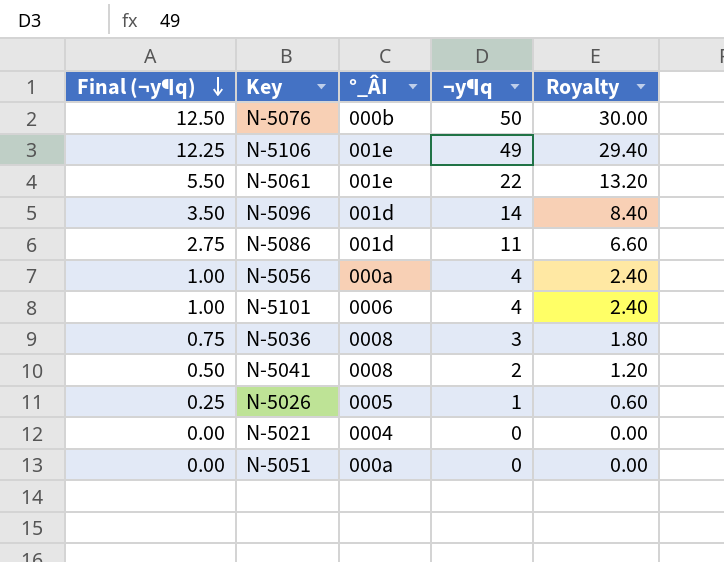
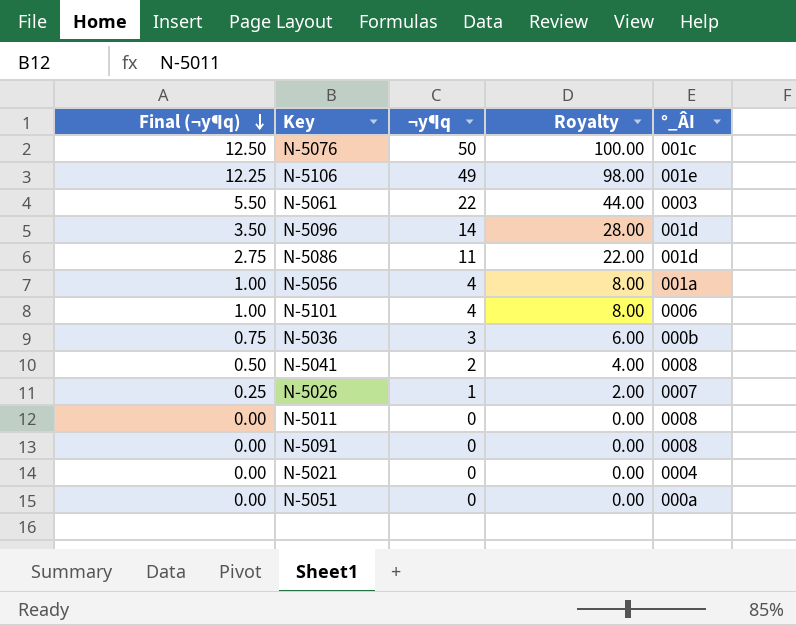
column Royalty | formula: [¬y¶q] * 0.6 -> [¬y¶q] * 2
column °_ÂI | position: 3 -> 5
N-5076 | °_ÂI: 000b -> 001c
N-5061 | °_ÂI: 001e -> 0003
N-5056 | °_ÂI: 000a -> 001a
N-5036 | °_ÂI: 0008 -> 000b
N-5026 | °_ÂI: 0005 -> 0007
row N-5011: none -> 0.00 | 0 | 0.00 | 0008
row N-5091: none -> 0.00 | 0 | 0.00 | 0008

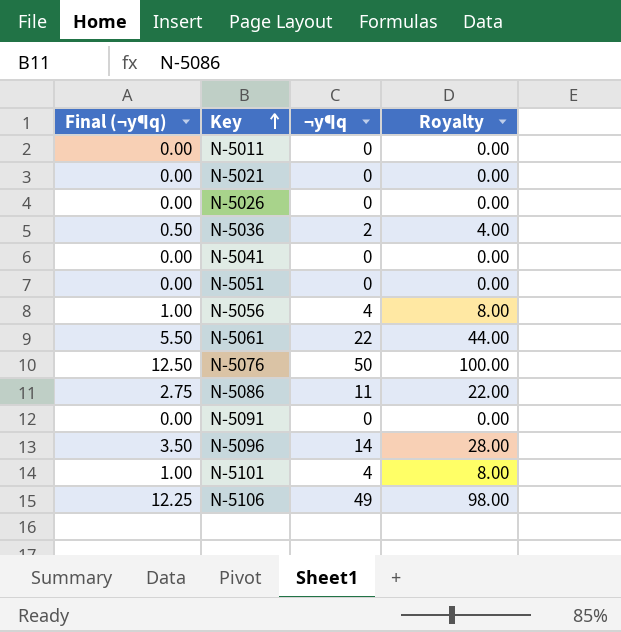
row order: Final (¬y¶q) descending -> Key ascending
column °_ÂI | position: 5 -> none
N-5026 | Final (¬y¶q): 0.25 -> 0.00
N-5026 | ¬y¶q: 1 -> 0
N-5026 | Royalty: 2.00 -> 0.00
N-5036 | Final (¬y¶q): 0.75 -> 0.50
N-5036 | ¬y¶q: 3 -> 2
N-5036 | Royalty: 6.00 -> 4.00
N-5041 | Final (¬y¶q): 0.50 -> 0.00
N-5041 | ¬y¶q: 2 -> 0
N-5041 | Royalty: 4.00 -> 0.00

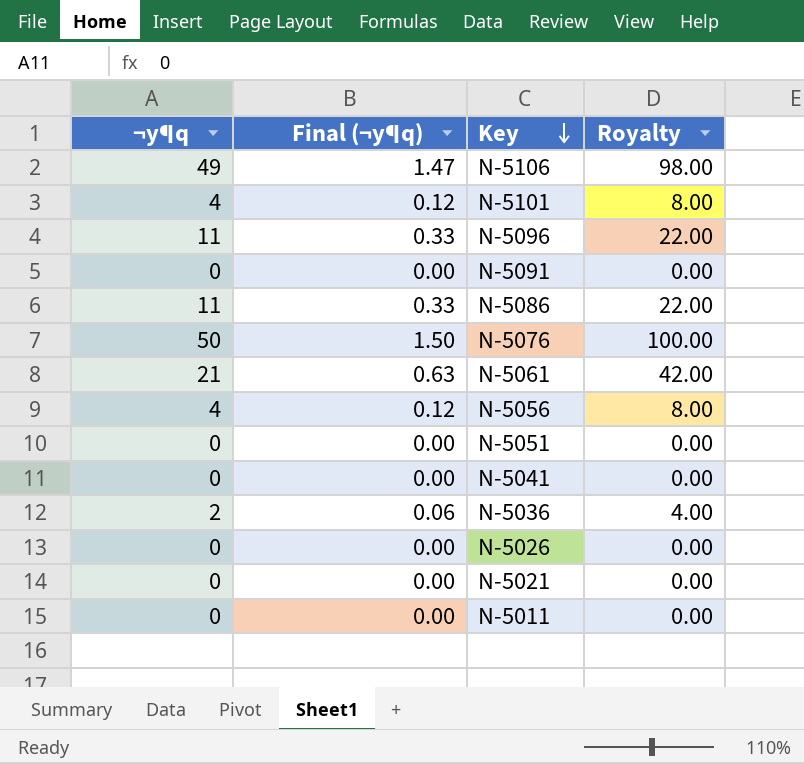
row order: Key ascending -> Key descending
column ¬y¶q | position: 3 -> 1
column Final (¬y¶q) | formula: [¬y¶q] * 0.25 -> [¬y¶q] * 0.03
N-5096 | ¬y¶q: 14 -> 11
N-5096 | Royalty: 28.00 -> 22.00
N-5061 | ¬y¶q: 22 -> 21
N-5061 | Royalty: 44.00 -> 42.00

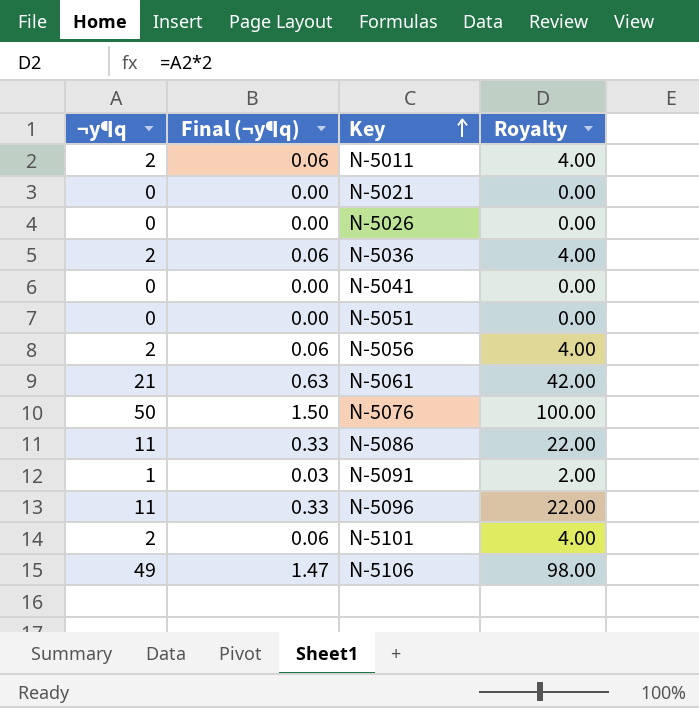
row order: Key descending -> Key ascending
N-5011 | ¬y¶q: 0 -> 2
N-5011 | Final (¬y¶q): 0.00 -> 0.06
N-5011 | Royalty: 0.00 -> 4.00
N-5056 | ¬y¶q: 4 -> 2
N-5056 | Final (¬y¶q): 0.12 -> 0.06
N-5056 | Royalty: 8.00 -> 4.00
N-5091 | ¬y¶q: 0 -> 1
N-5091 | Final (¬y¶q): 0.00 -> 0.03
N-5091 | Royalty: 0.00 -> 2.00
N-5101 | ¬y¶q: 4 -> 2
N-5101 | Final (¬y¶q): 0.12 -> 0.06
N-5101 | Royalty: 8.00 -> 4.00

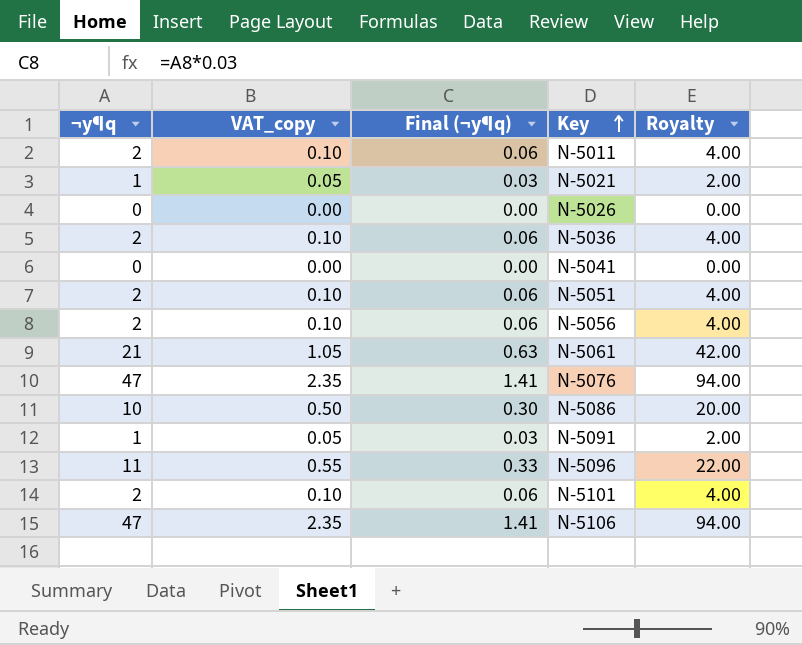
column VAT_copy | formula: none -> [¬y¶q] * 0.05
N-5021 | ¬y¶q: 0 -> 1
N-5021 | Final (¬y¶q): 0.00 -> 0.03
N-5021 | Royalty: 0.00 -> 2.00
N-5051 | ¬y¶q: 0 -> 2
N-5051 | Final (¬y¶q): 0.00 -> 0.06
N-5051 | Royalty: 0.00 -> 4.00
N-5076 | ¬y¶q: 50 -> 47
N-5076 | Final (¬y¶q): 1.50 -> 1.41
N-5076 | Royalty: 100.00 -> 94.00
N-5086 | ¬y¶q: 11 -> 10
N-5086 | Final (¬y¶q): 0.33 -> 0.30
N-5086 | Royalty: 22.00 -> 20.00
N-5106 | ¬y¶q: 49 -> 47
N-5106 | Final (¬y¶q): 1.47 -> 1.41
N-5106 | Royalty: 98.00 -> 94.00

